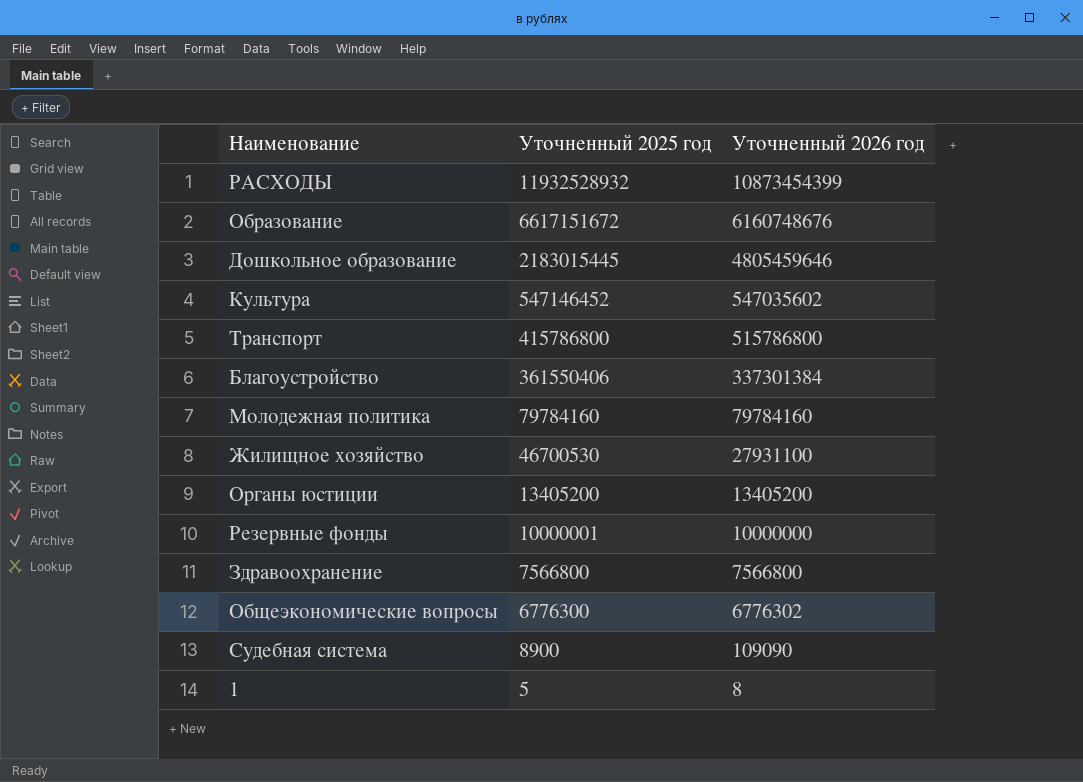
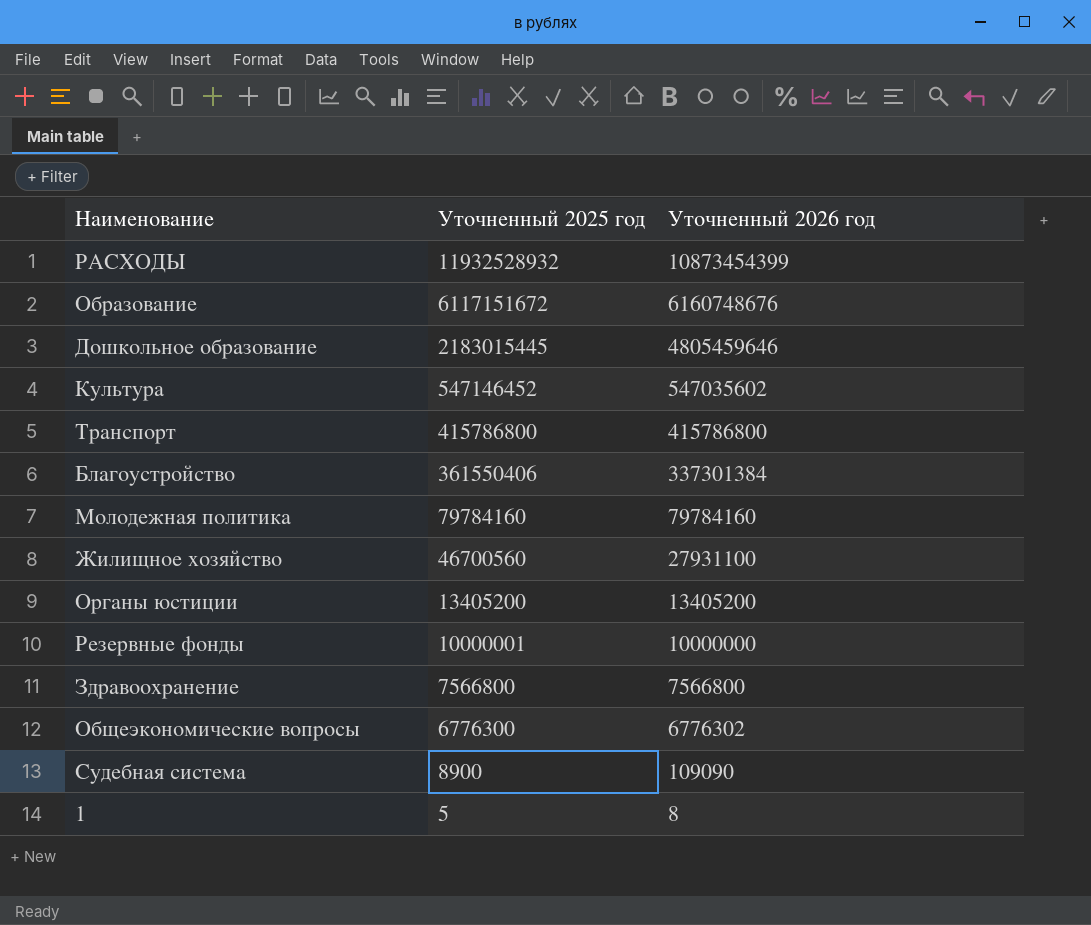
Образование | Уточненный 2025 год: 6617151672 -> 6117151672
Транспорт | Уточненный 2026 год: 515786800 -> 415786800
Жилищное хозяйство | Уточненный 2025 год: 46700530 -> 46700560

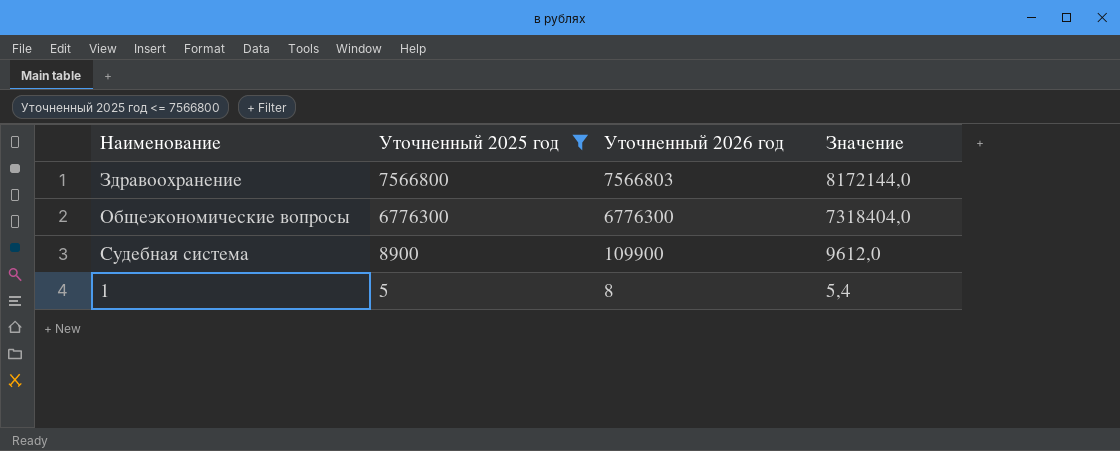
filter: none -> Уточненный 2025 год <= 7566800
column Значение | formula: none -> [Уточненный 2025 год] * 1,08
Здравоохранение | Уточненный 2026 год: 7566800 -> 7566803
Общеэкономические вопросы | Уточненный 2026 год: 6776302 -> 6776300
Судебная система | Уточненный 2026 год: 109090 -> 109900

